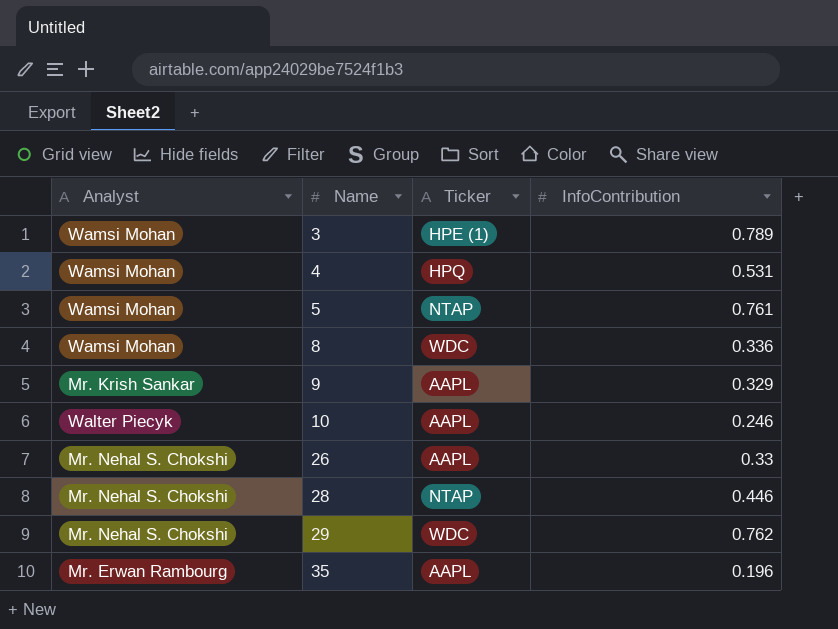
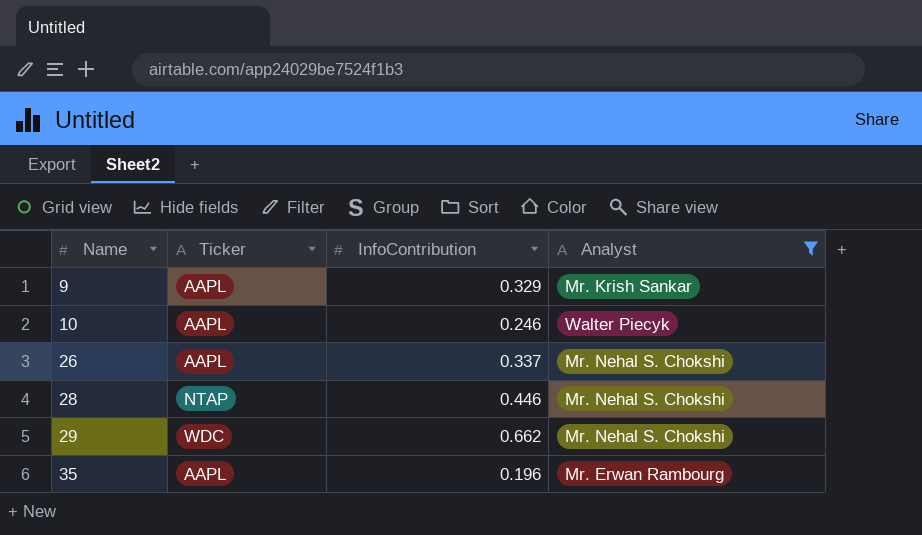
filter: none -> Analyst != Wamsi Mohan
column Analyst | position: 1 -> 4
26 | InfoContribution: 0.33 -> 0.337
29 | InfoContribution: 0.762 -> 0.662

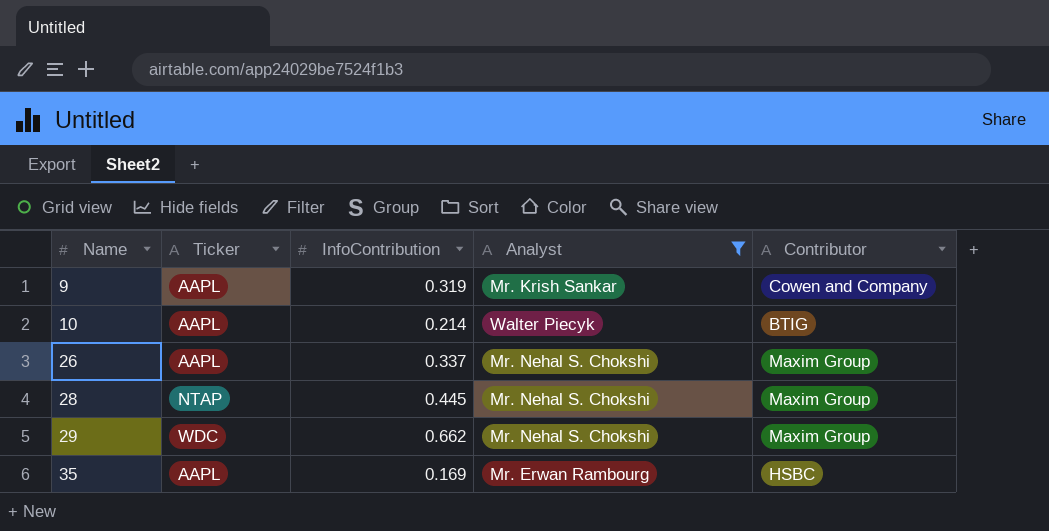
column Contributor | position: none -> 5
9 | InfoContribution: 0.329 -> 0.319
10 | InfoContribution: 0.246 -> 0.214
28 | InfoContribution: 0.446 -> 0.445
35 | InfoContribution: 0.196 -> 0.169

